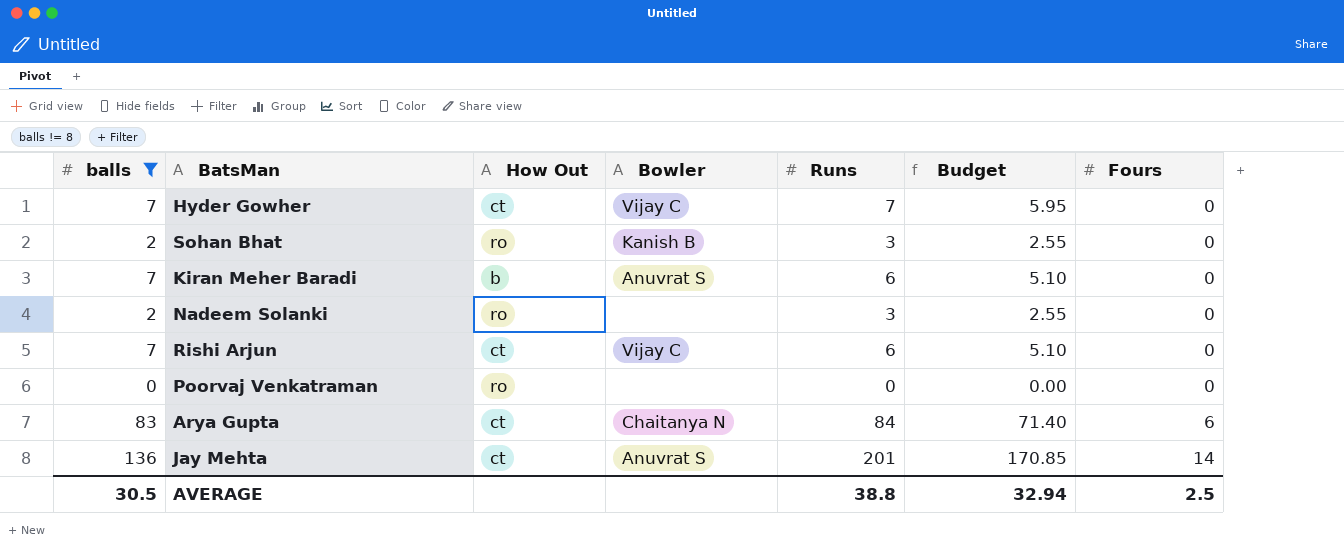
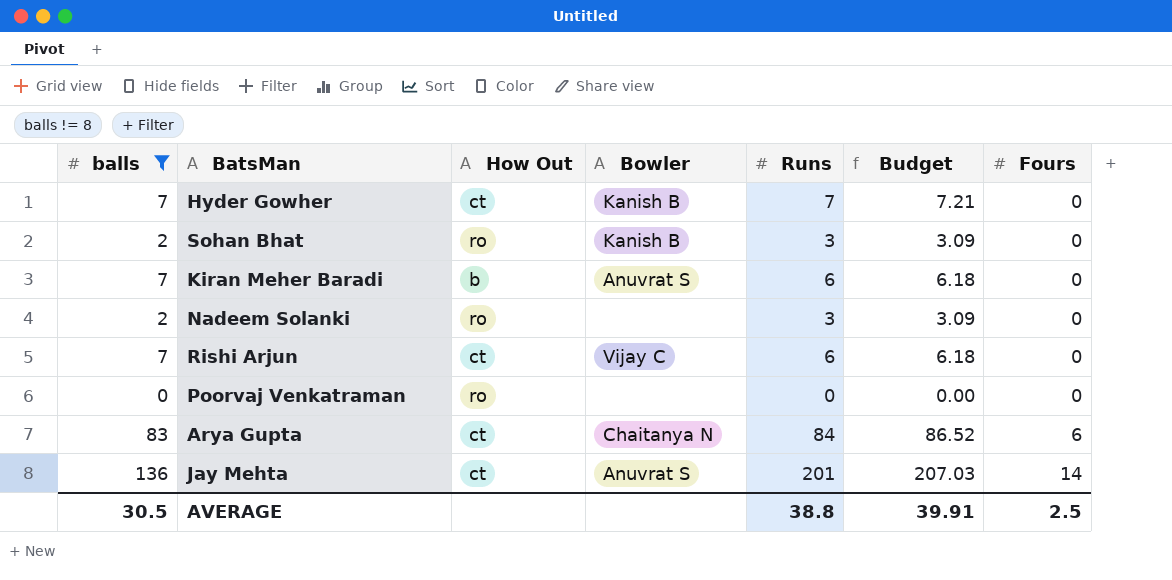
column Budget | formula: [Runs] * 0.85 -> [Runs] * 1.03
Hyder Gowher | Bowler: Vijay C -> Kanish B
AVERAGE | Budget: 32.94 -> 39.91

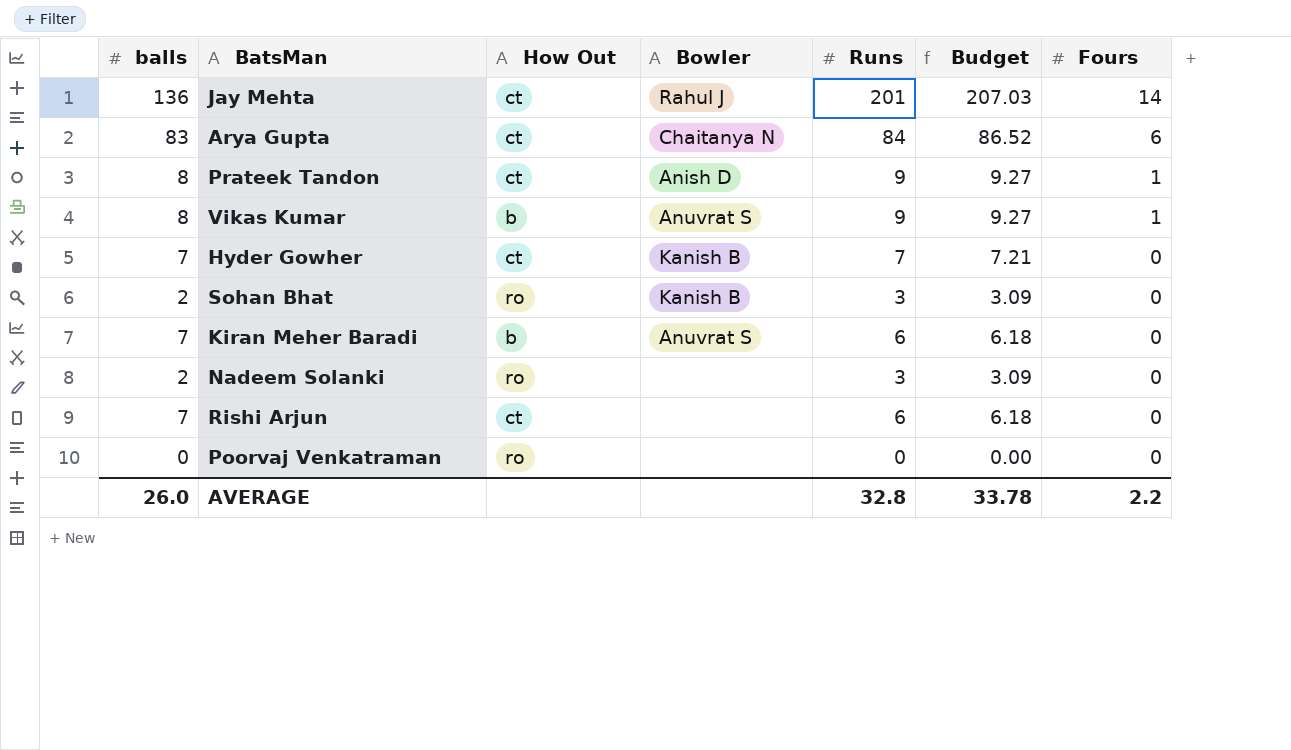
filter: balls != 8 -> none
row order: Fours ascending -> Fours descending
Jay Mehta | Bowler: Anuvrat S -> Rahul J
Rishi Arjun | Bowler: Vijay C -> none
AVERAGE | balls: 30.5 -> 26.0
AVERAGE | Runs: 38.8 -> 32.8
AVERAGE | Budget: 39.91 -> 33.78
AVERAGE | Fours: 2.5 -> 2.2

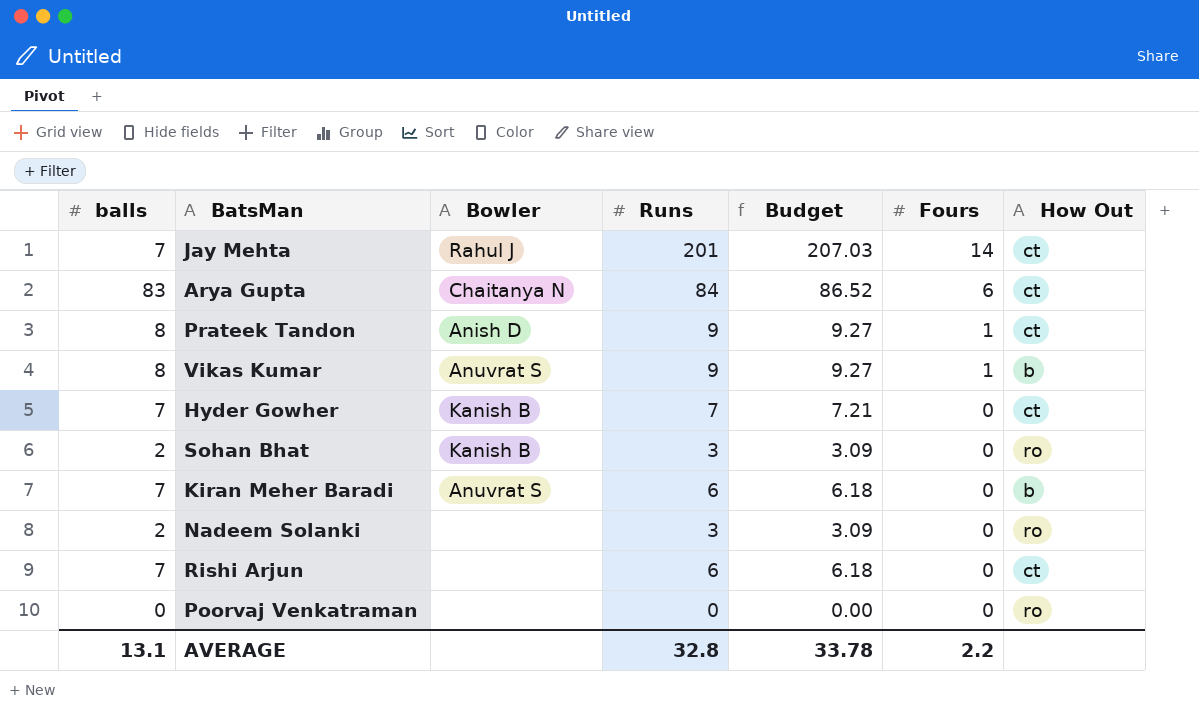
column How Out | position: 3 -> 7
Jay Mehta | balls: 136 -> 7
AVERAGE | balls: 26.0 -> 13.1

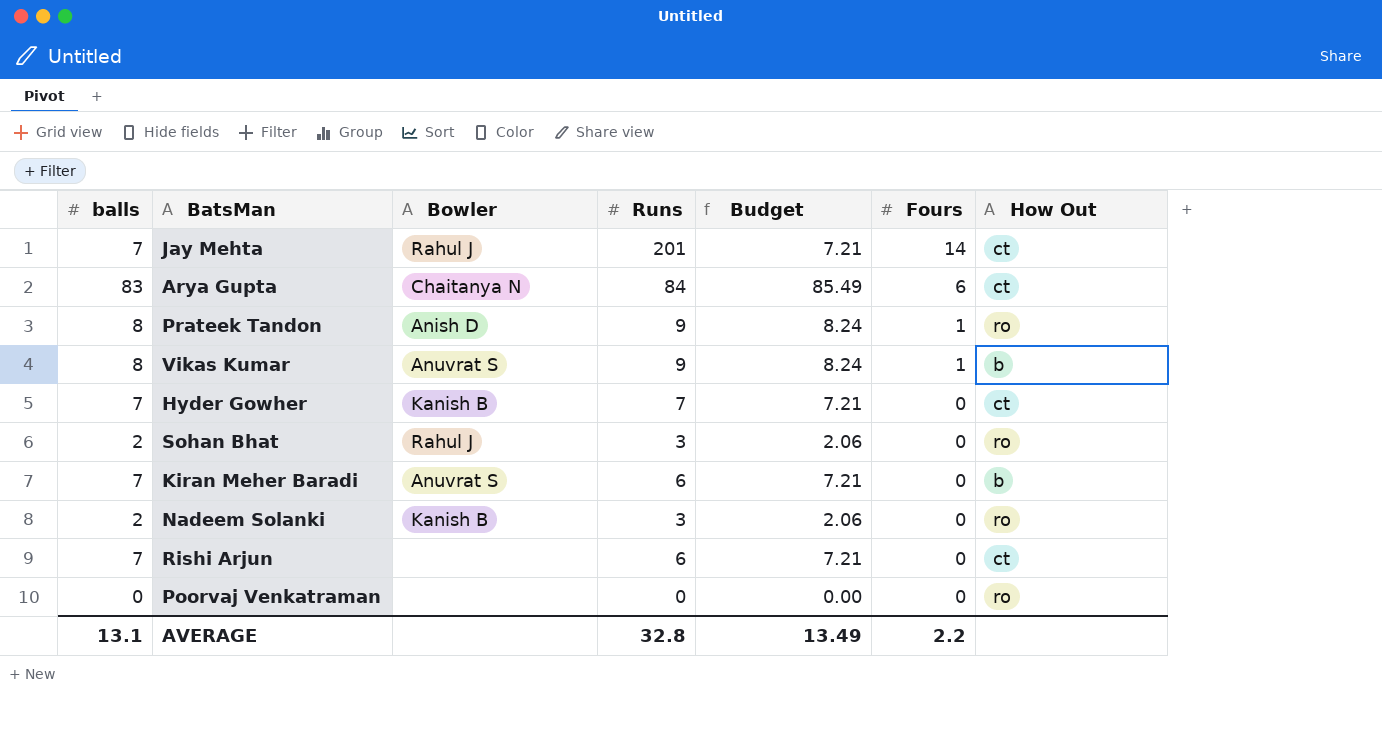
column Budget | formula: [Runs] * 1.03 -> [balls] * 1.03
Prateek Tandon | How Out: ct -> ro
Sohan Bhat | Bowler: Kanish B -> Rahul J
Nadeem Solanki | Bowler: none -> Kanish B
AVERAGE | Budget: 33.78 -> 13.49

